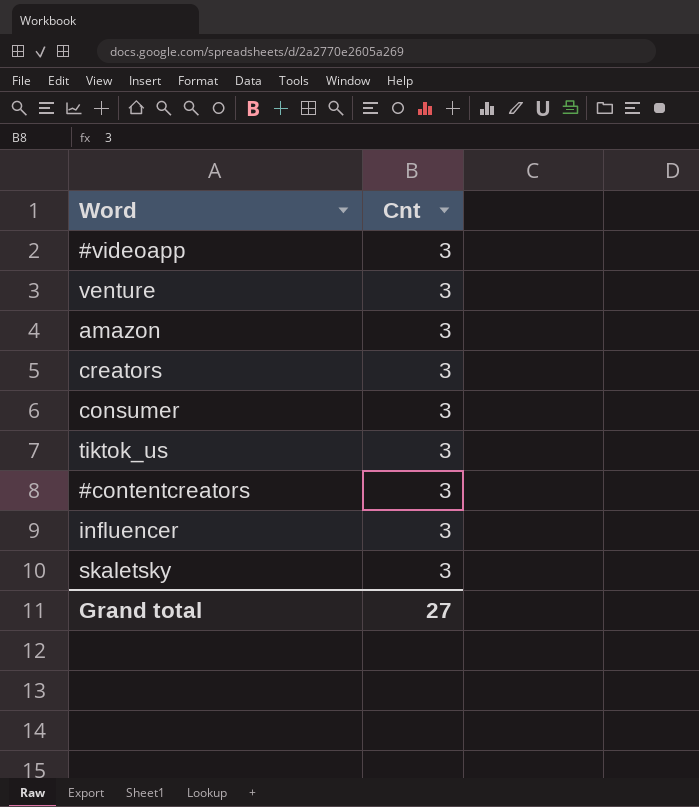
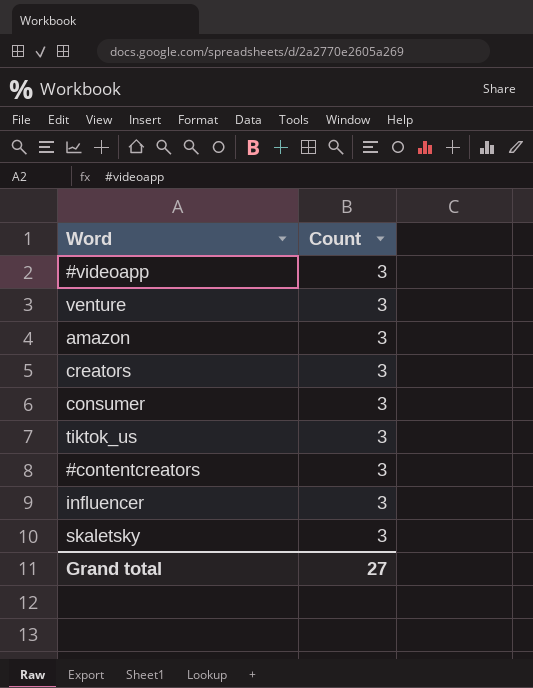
column name: Cnt -> Count

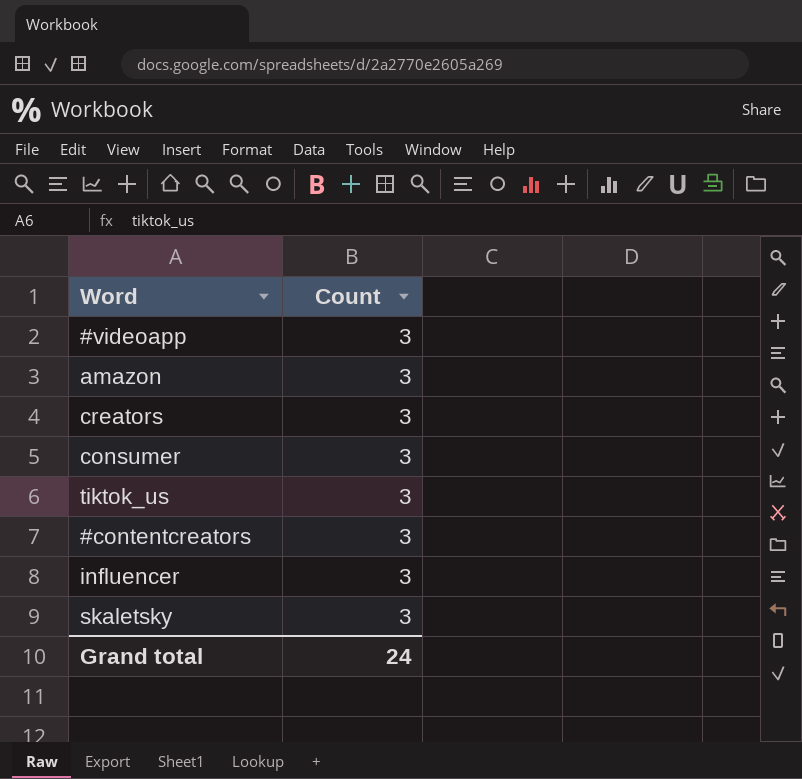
row venture: 3 -> none
Grand total | Count: 27 -> 24

